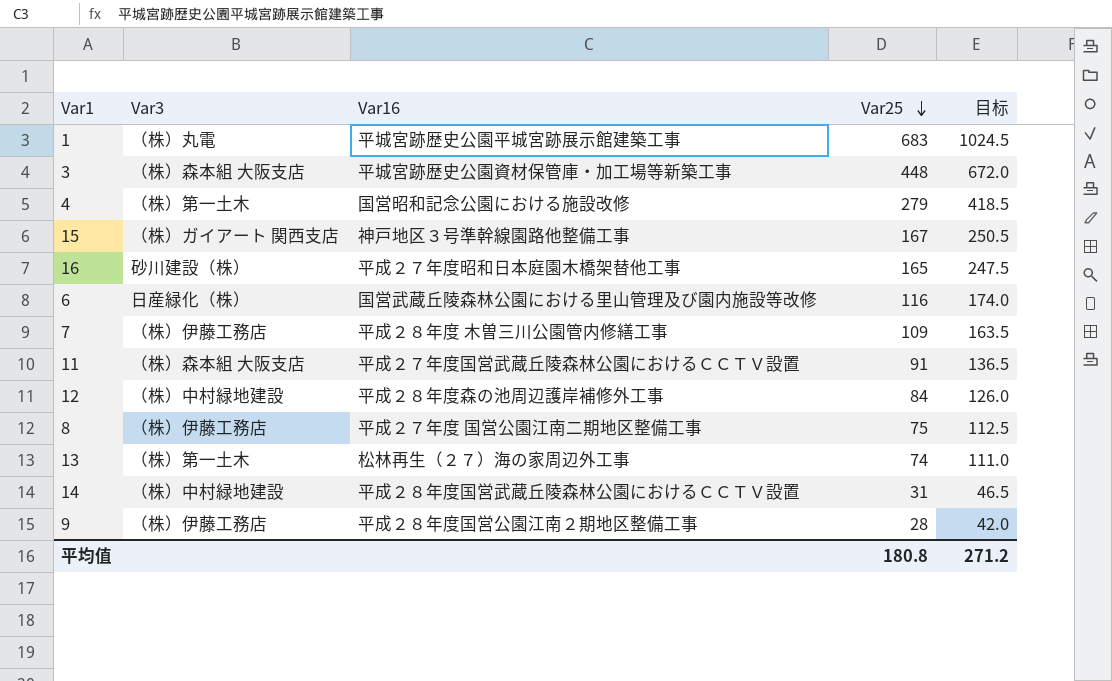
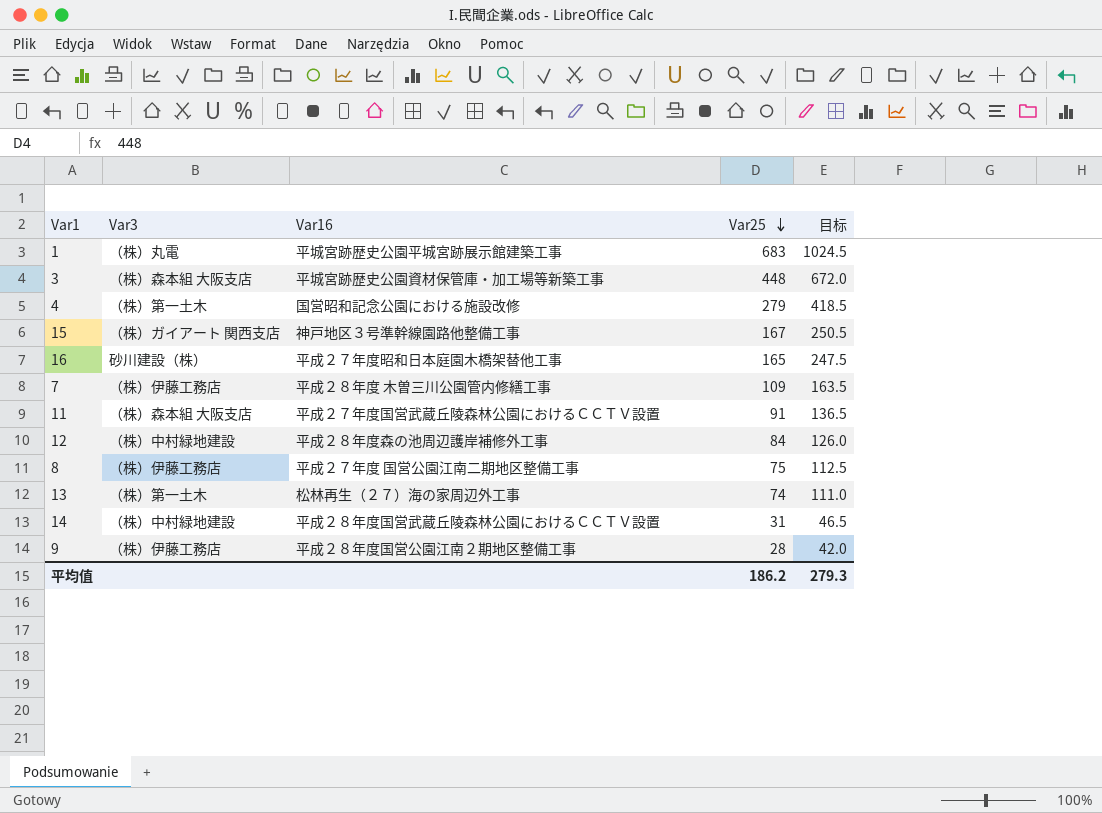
row 6: 日産緑化（株） | 国営武蔵丘陵森林公園における里山管理及び園内施設等改修 | 116 | 174.0 -> none
平均值 | Var25: 180.8 -> 186.2
平均值 | 目标: 271.2 -> 279.3

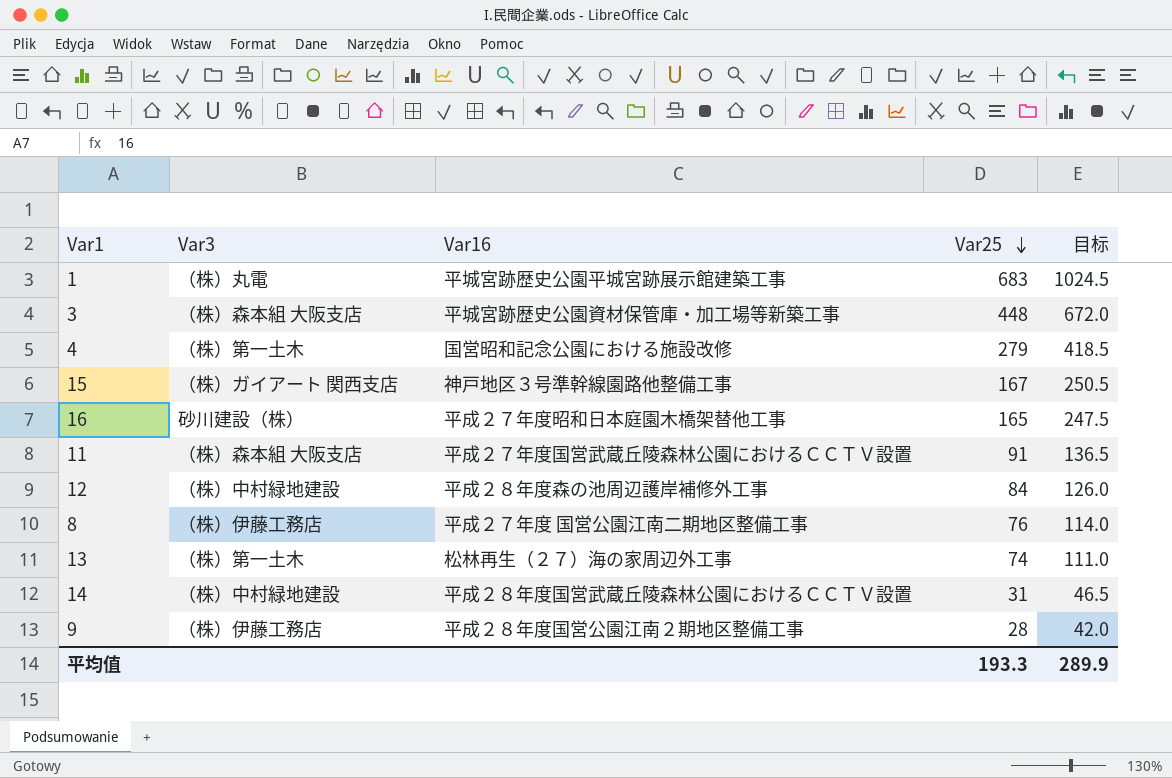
row 7: （株）伊藤工務店 | 平成２８年度 木曽三川公園管内修繕工事 | 109 | 163.5 -> none
8 | Var25: 75 -> 76
8 | 目标: 112.5 -> 114.0
平均值 | Var25: 186.2 -> 193.3
平均值 | 目标: 279.3 -> 289.9

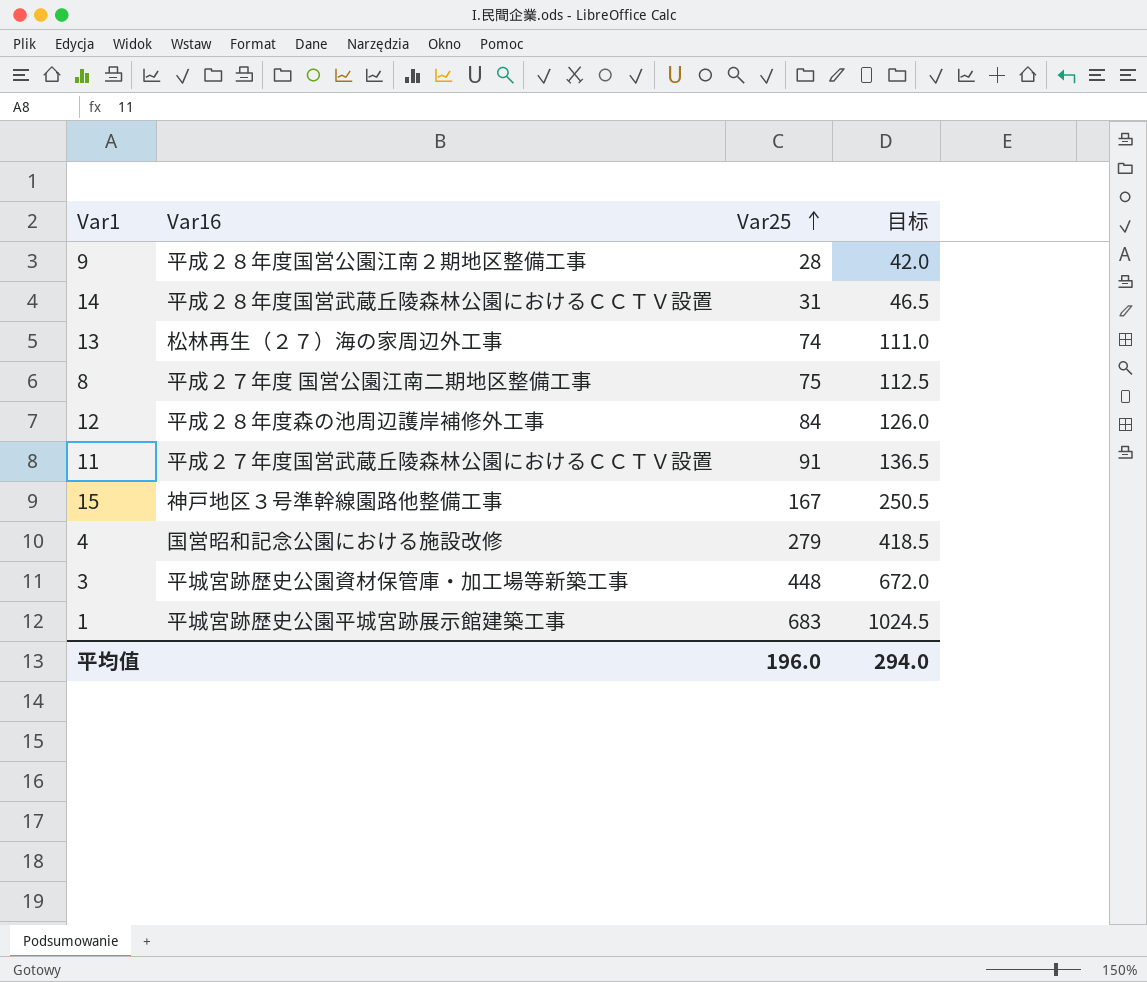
row order: Var25 descending -> Var25 ascending
column Var3 | position: 2 -> none
row 16: 砂川建設（株） | 平成２７年度昭和日本庭園木橋架替他工事 | 165 | 247.5 -> none
8 | Var25: 76 -> 75
8 | 目标: 114.0 -> 112.5
平均值 | Var25: 193.3 -> 196.0
平均值 | 目标: 289.9 -> 294.0

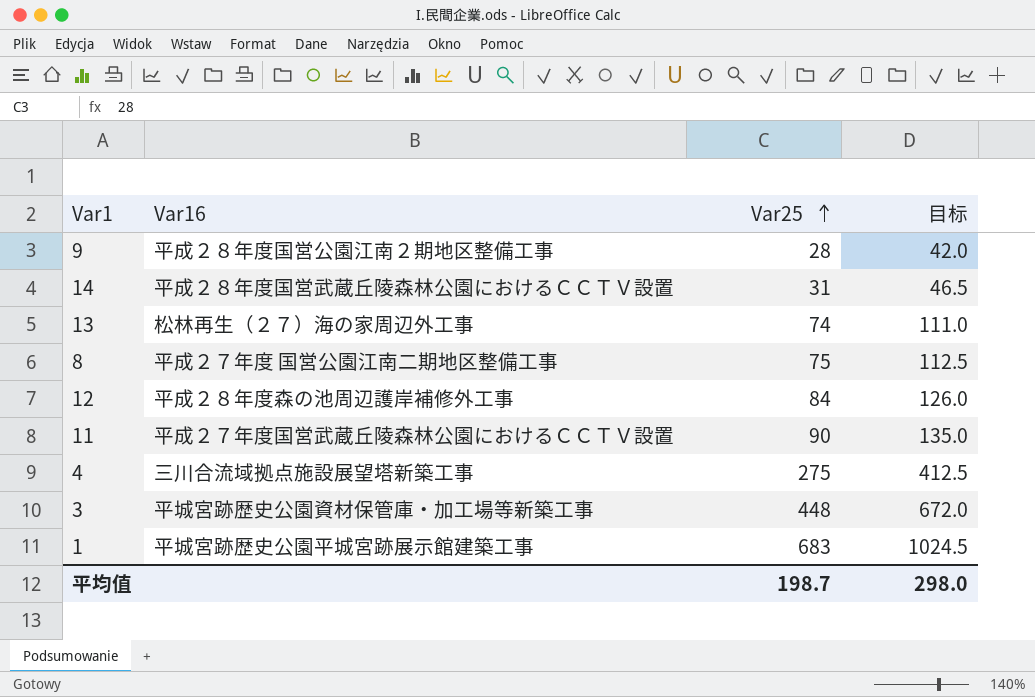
row 15: 神戸地区３号準幹線園路他整備工事 | 167 | 250.5 -> none
11 | Var25: 91 -> 90
11 | 目标: 136.5 -> 135.0
4 | Var16: 国営昭和記念公園における施設改修 -> 三川合流域拠点施設展望塔新築工事
4 | Var25: 279 -> 275
4 | 目标: 418.5 -> 412.5
平均值 | Var25: 196.0 -> 198.7
平均值 | 目标: 294.0 -> 298.0

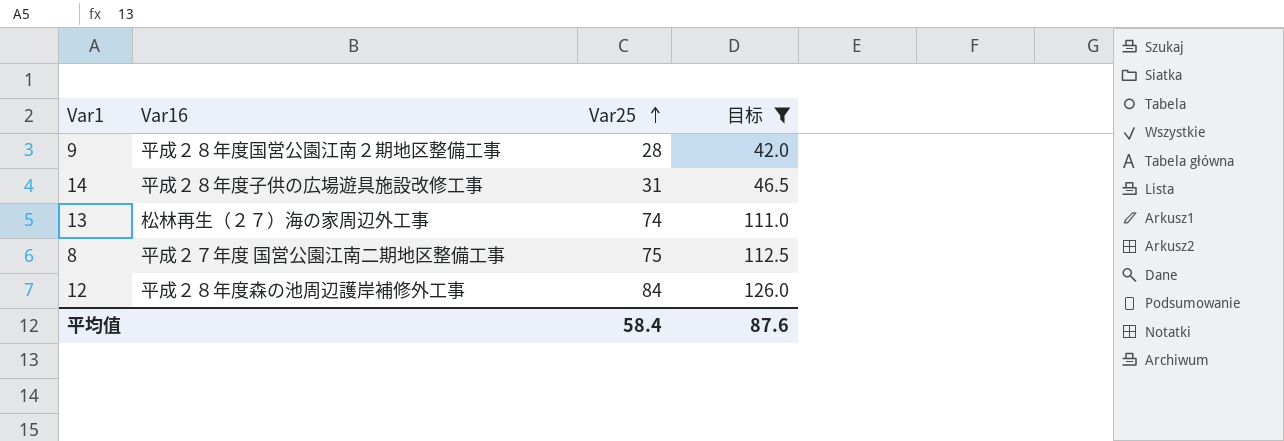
filter: none -> 目标 <= 126.0
14 | Var16: 平成２８年度国営武蔵丘陵森林公園におけるＣＣＴＶ設置 -> 平成２８年度子供の広場遊具施設改修工事
平均值 | Var25: 198.7 -> 58.4
平均值 | 目标: 298.0 -> 87.6

